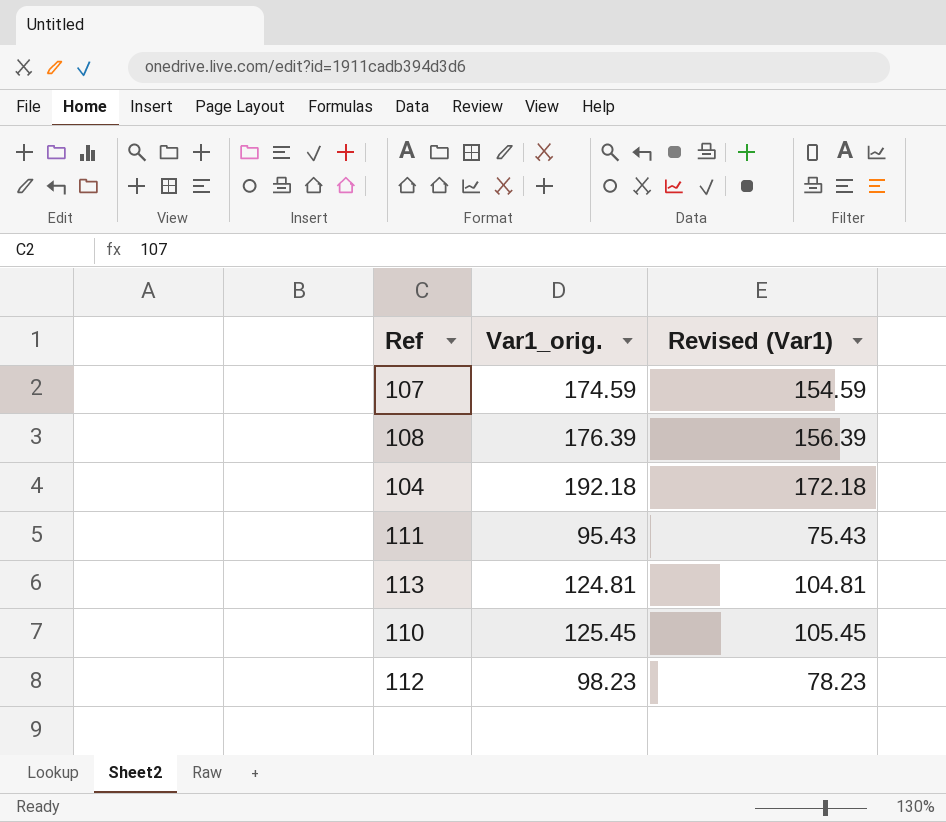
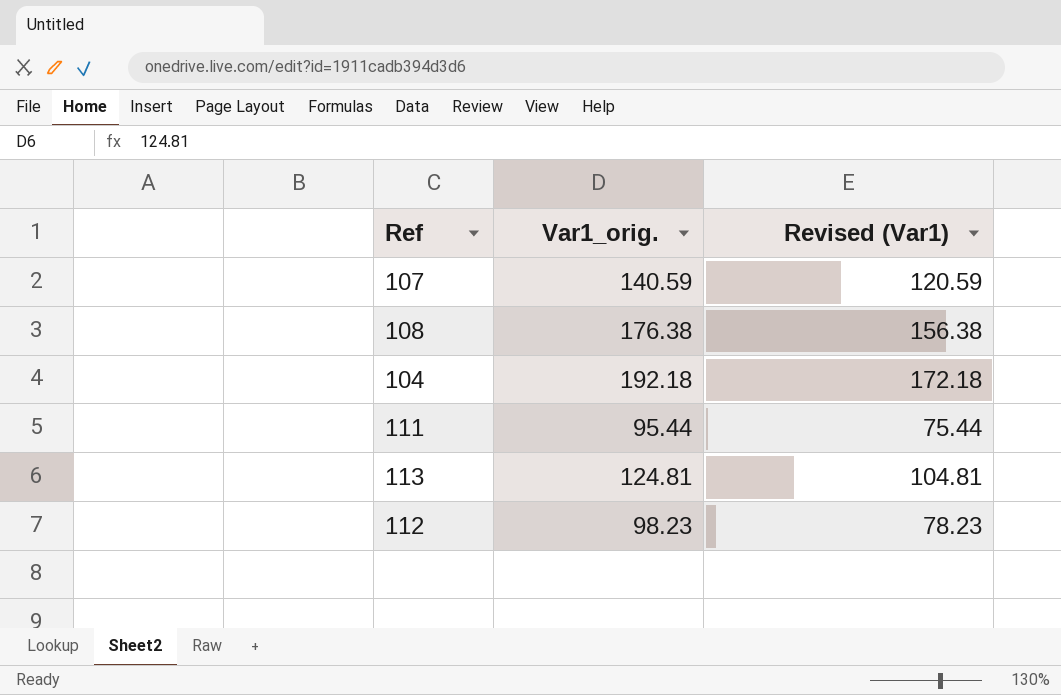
row 110: 125.45 | 105.45 -> none
107 | Var1_orig.: 174.59 -> 140.59
107 | Revised (Var1): 154.59 -> 120.59
108 | Var1_orig.: 176.39 -> 176.38
108 | Revised (Var1): 156.39 -> 156.38
111 | Var1_orig.: 95.43 -> 95.44
111 | Revised (Var1): 75.43 -> 75.44

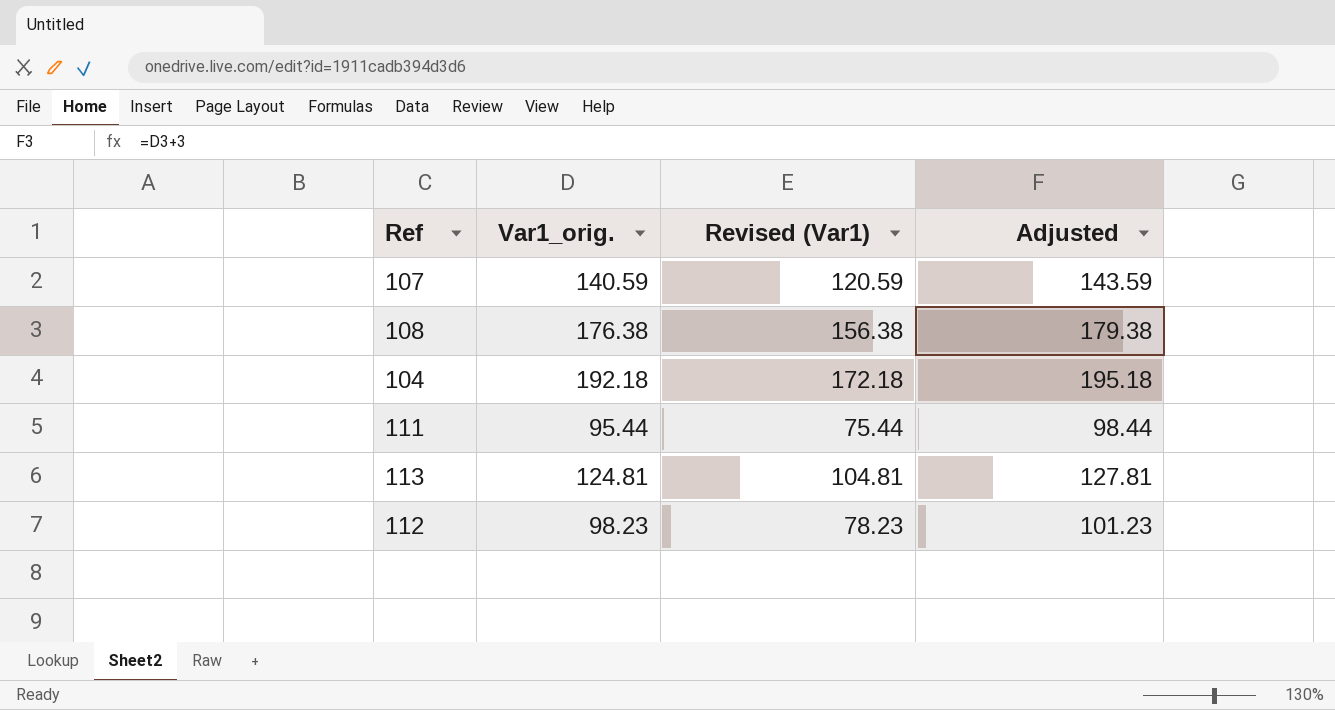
column Adjusted | formula: none -> [Var1_orig.] + 3

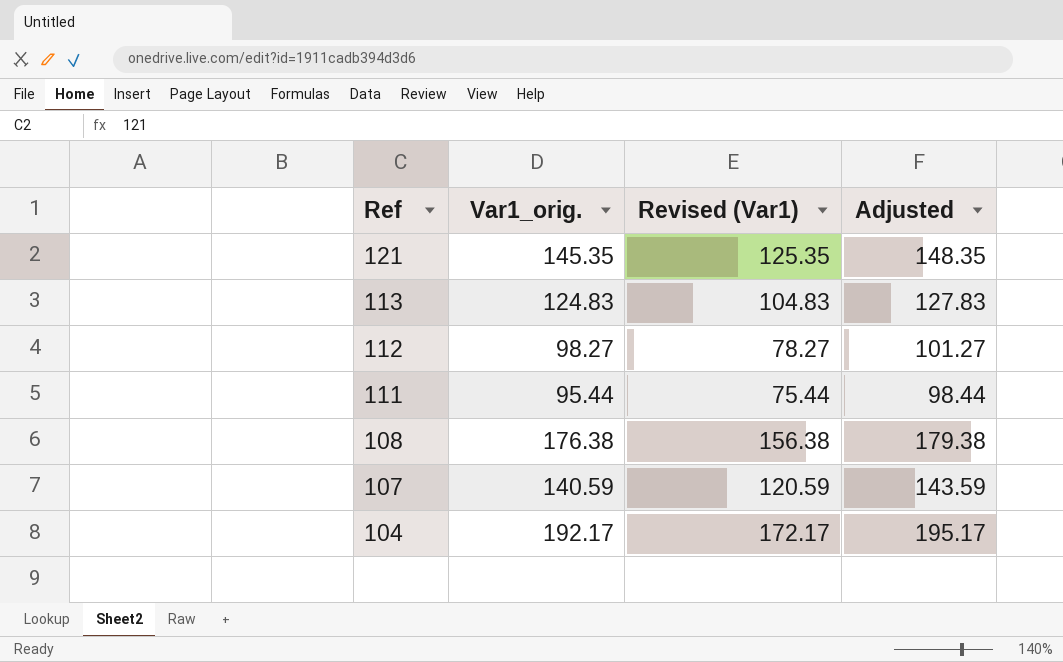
row order: none -> Ref descending
row 121: none -> 145.35 | 125.35 | 148.35
113 | Var1_orig.: 124.81 -> 124.83
113 | Revised (Var1): 104.81 -> 104.83
113 | Adjusted: 127.81 -> 127.83
112 | Var1_orig.: 98.23 -> 98.27
112 | Revised (Var1): 78.23 -> 78.27
112 | Adjusted: 101.23 -> 101.27
104 | Var1_orig.: 192.18 -> 192.17
104 | Revised (Var1): 172.18 -> 172.17
104 | Adjusted: 195.18 -> 195.17

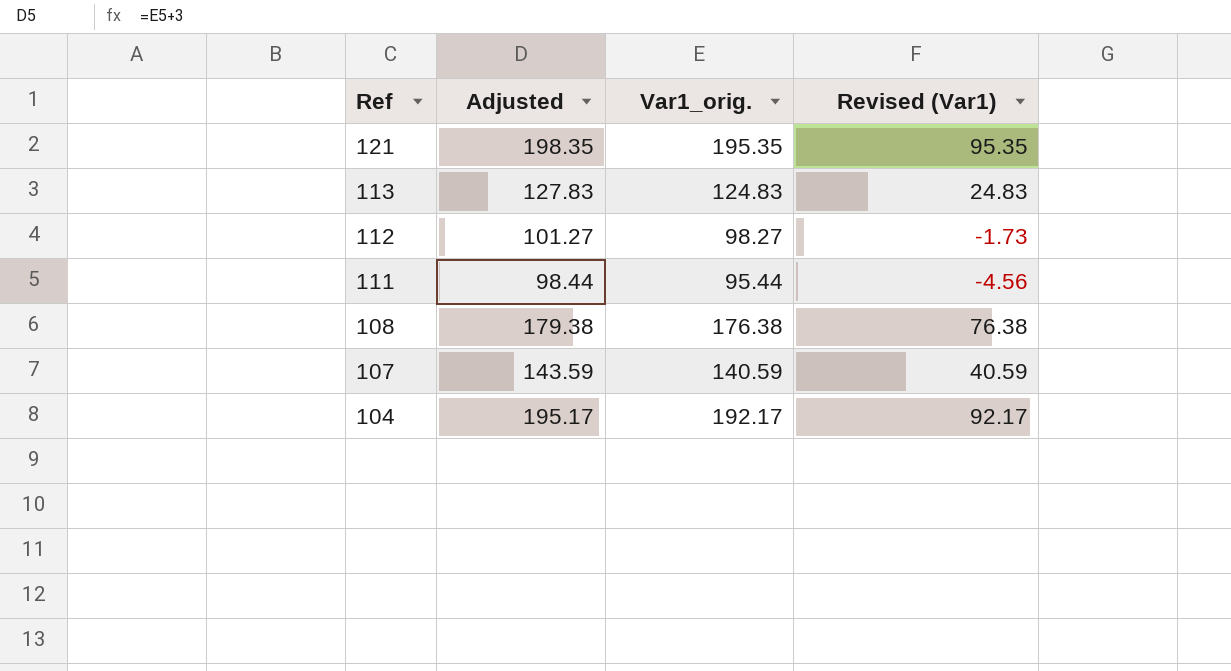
column Adjusted | position: 4 -> 2
column Revised (Var1) | formula: [Var1_orig.] - 20 -> [Var1_orig.] - 100
121 | Adjusted: 148.35 -> 198.35
121 | Var1_orig.: 145.35 -> 195.35

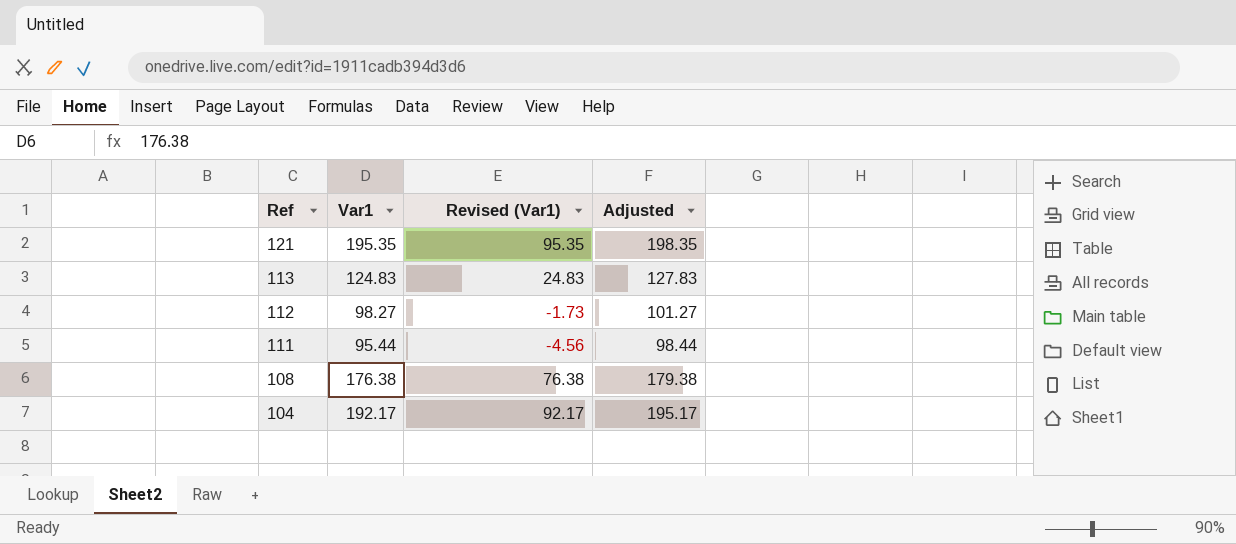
column name: Var1_orig. -> Var1
column Adjusted | position: 2 -> 4
row 107: 143.59 | 140.59 | 40.59 -> none

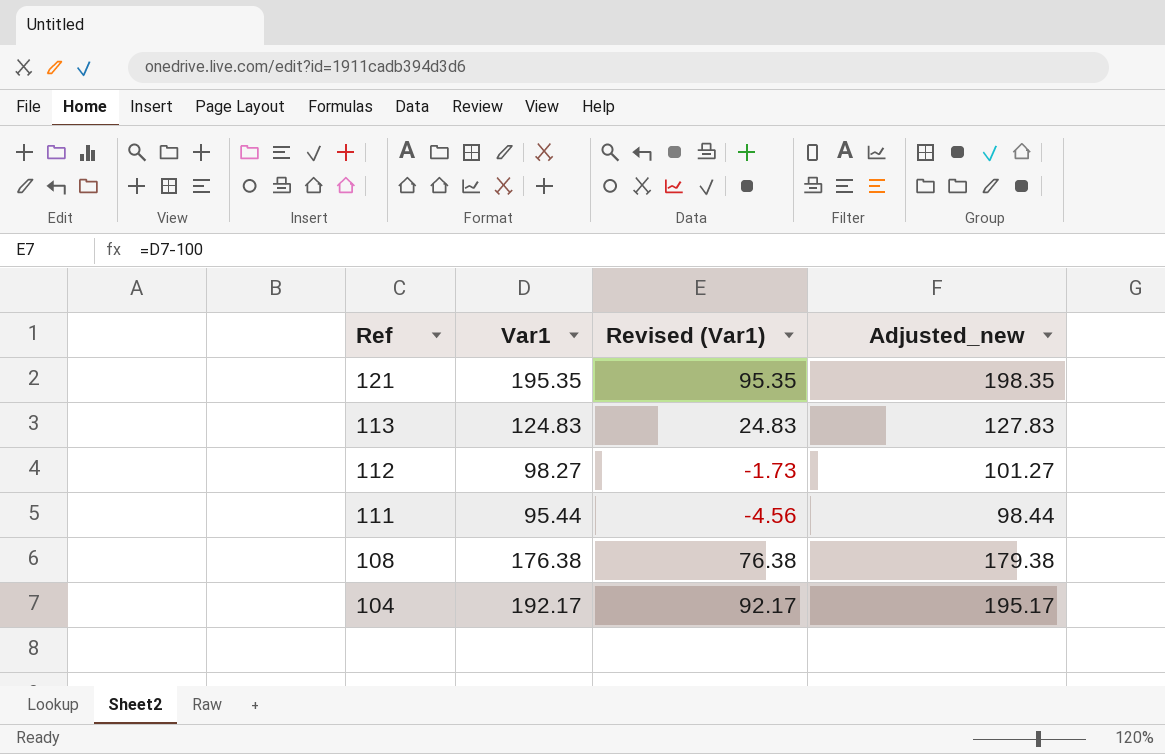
column name: Adjusted -> Adjusted_new

